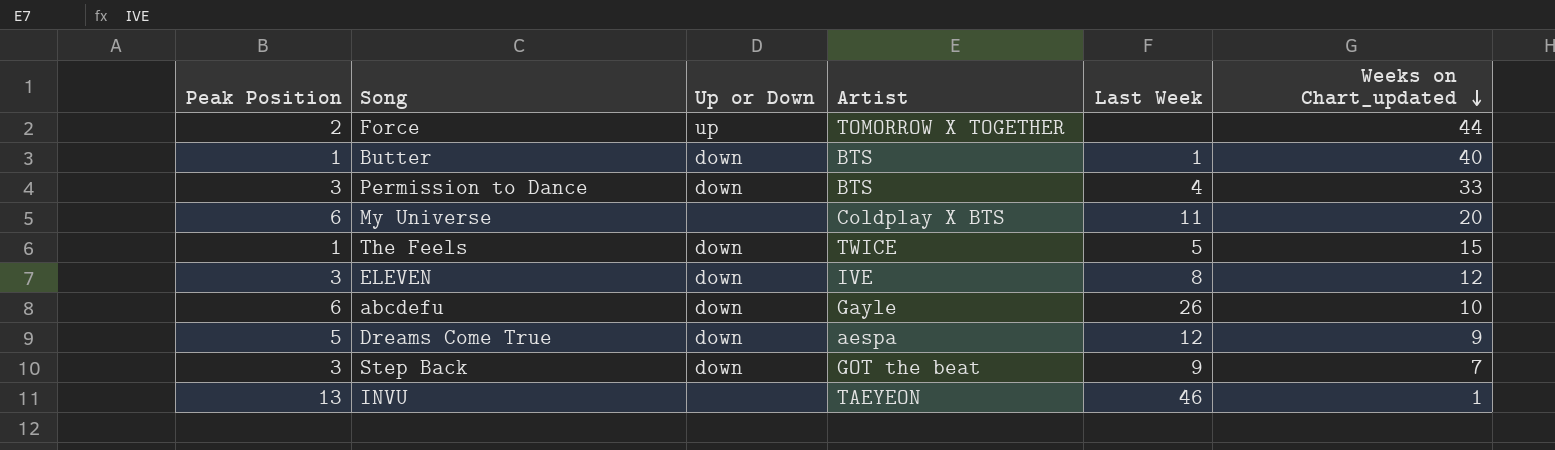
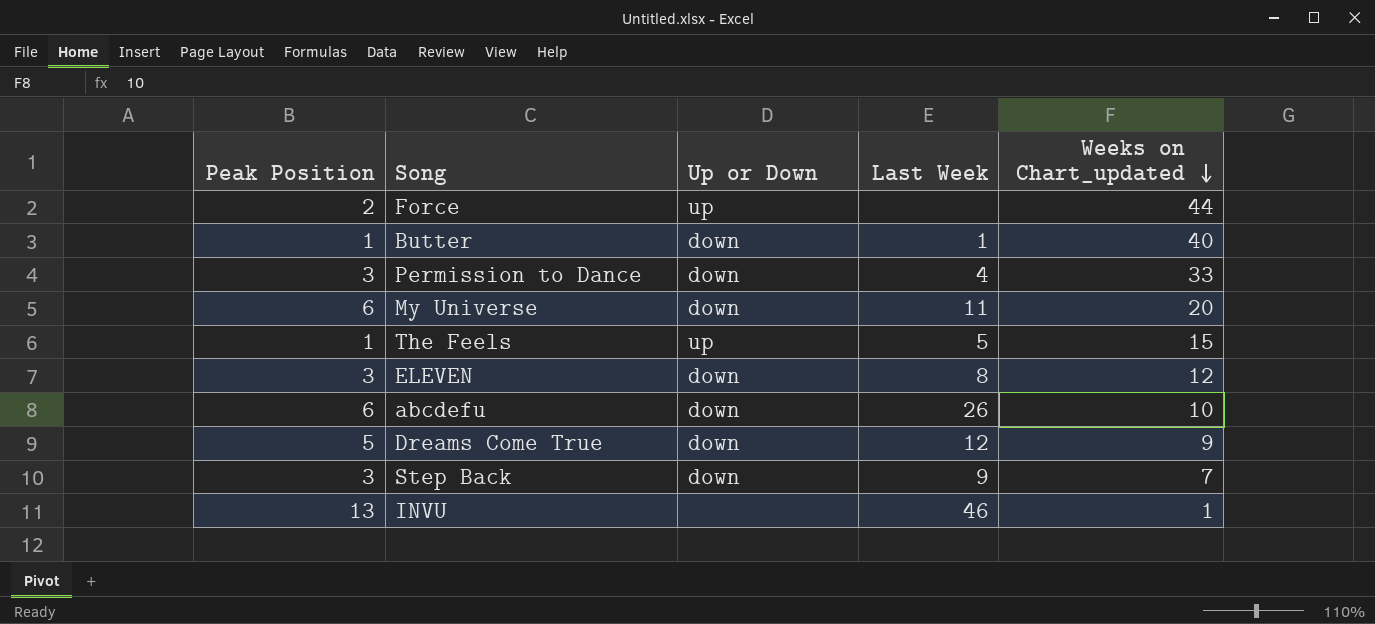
column Artist | position: 4 -> none
My Universe | Up or Down: none -> down
The Feels | Up or Down: down -> up

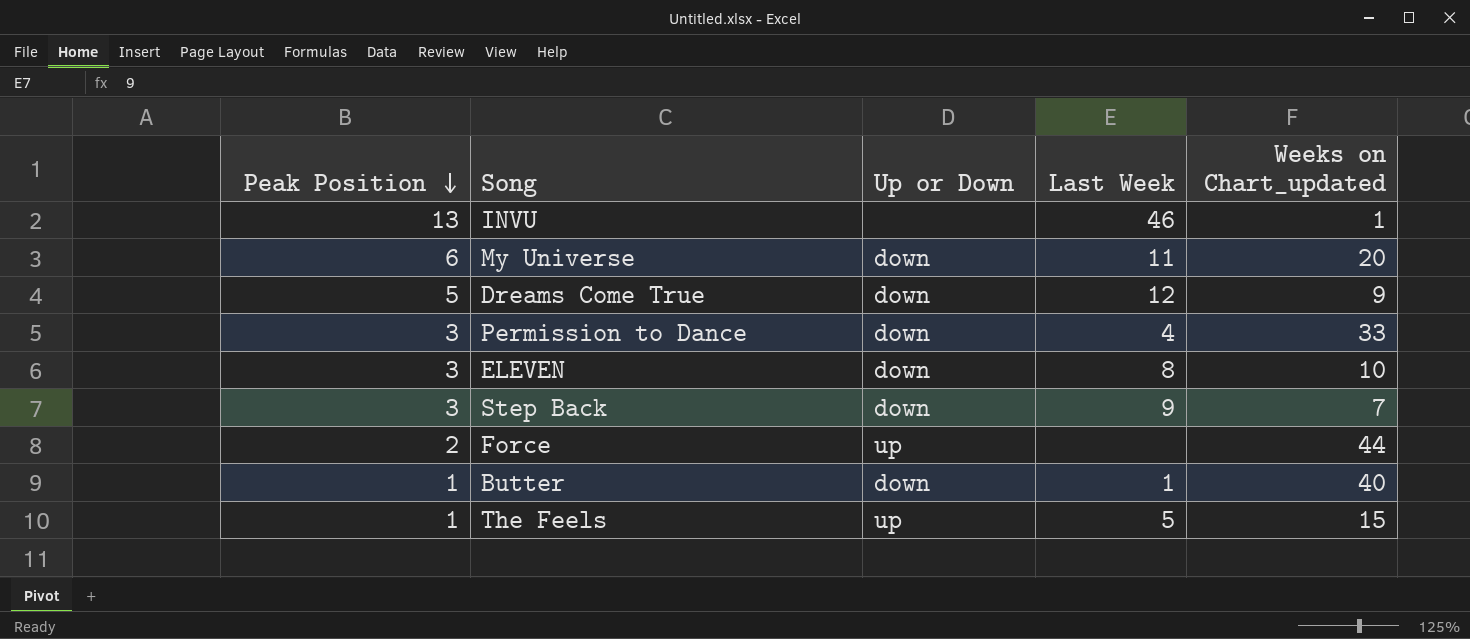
row order: Weeks on Chart_updated descending -> Peak Position descending
row abcdefu: 6 | down | 26 | 10 -> none
ELEVEN | Weeks on Chart_updated: 12 -> 10

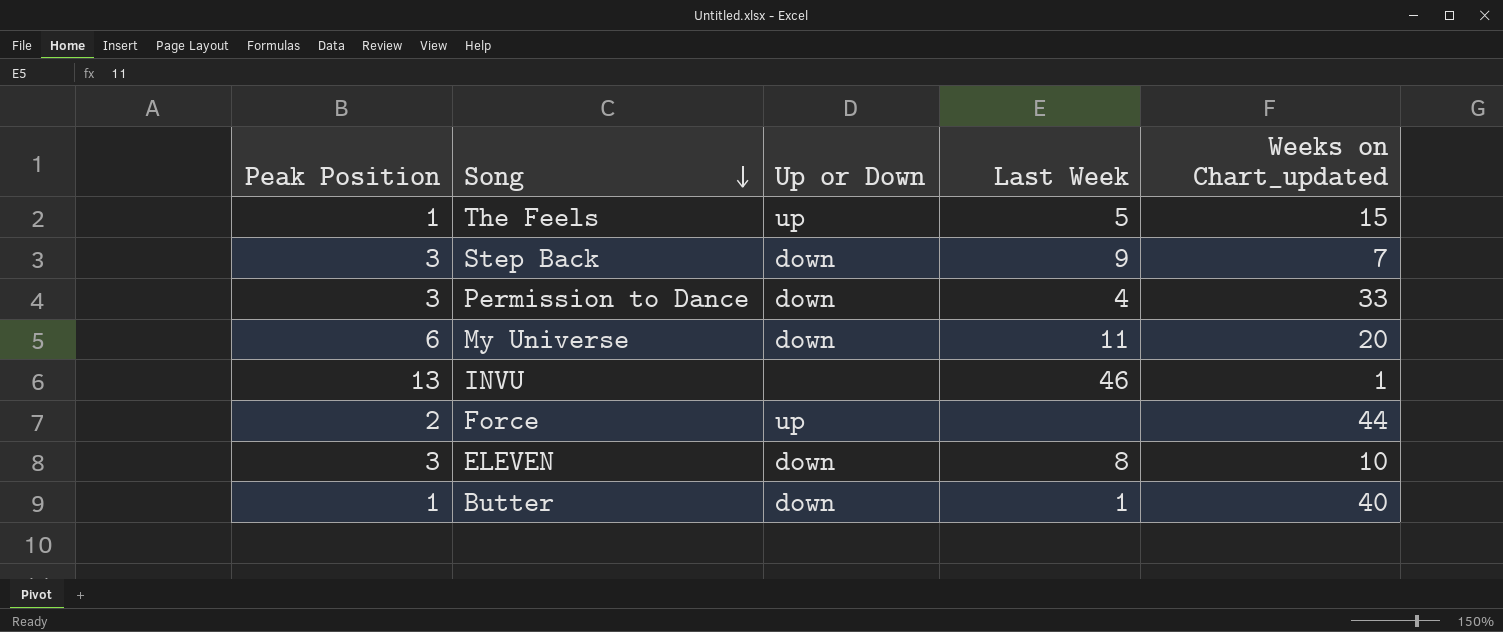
row order: Peak Position descending -> Song descending
row Dreams Come True: 5 | down | 12 | 9 -> none

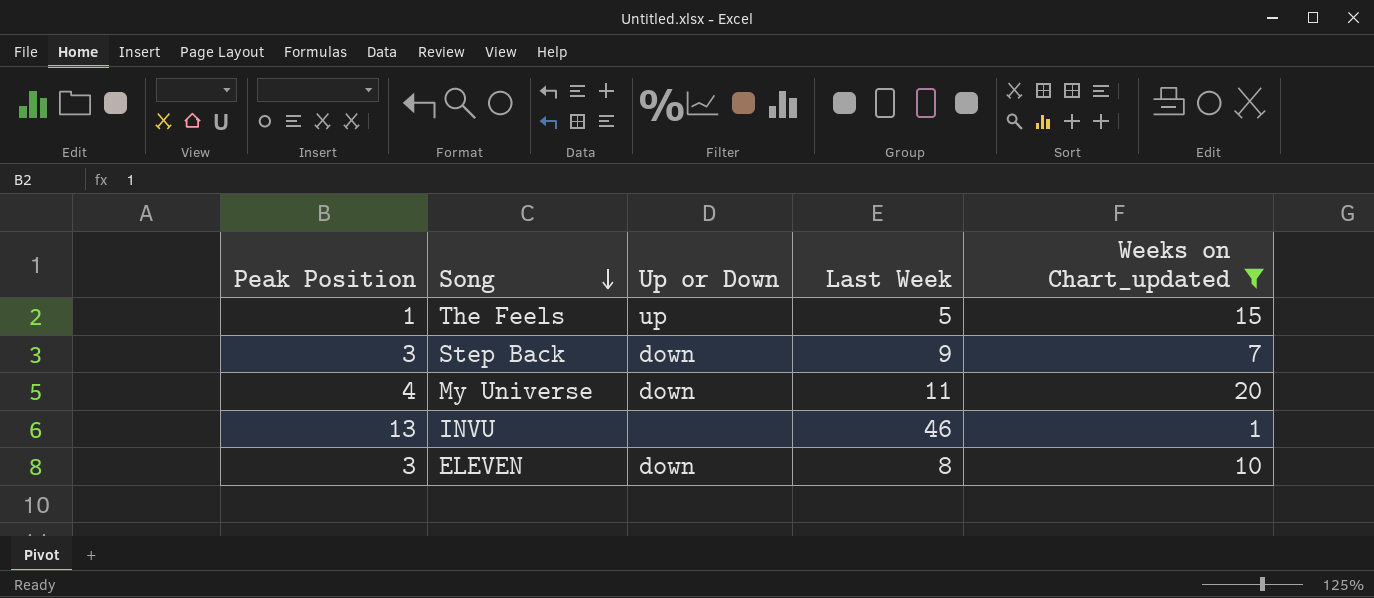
filter: none -> Weeks on Chart_updated <= 20
My Universe | Peak Position: 6 -> 4

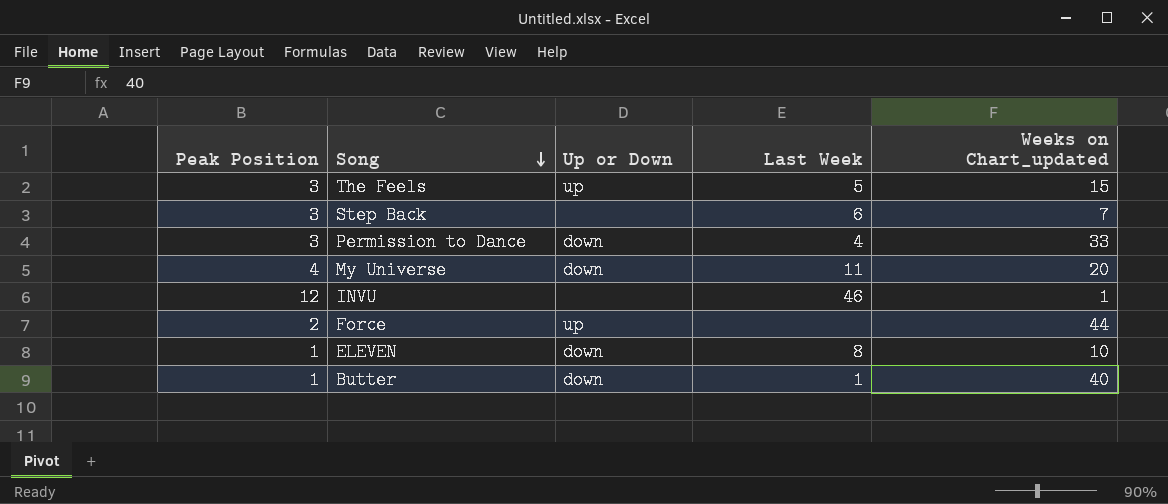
filter: Weeks on Chart_updated <= 20 -> none
The Feels | Peak Position: 1 -> 3
Step Back | Up or Down: down -> none
Step Back | Last Week: 9 -> 6
INVU | Peak Position: 13 -> 12
ELEVEN | Peak Position: 3 -> 1

